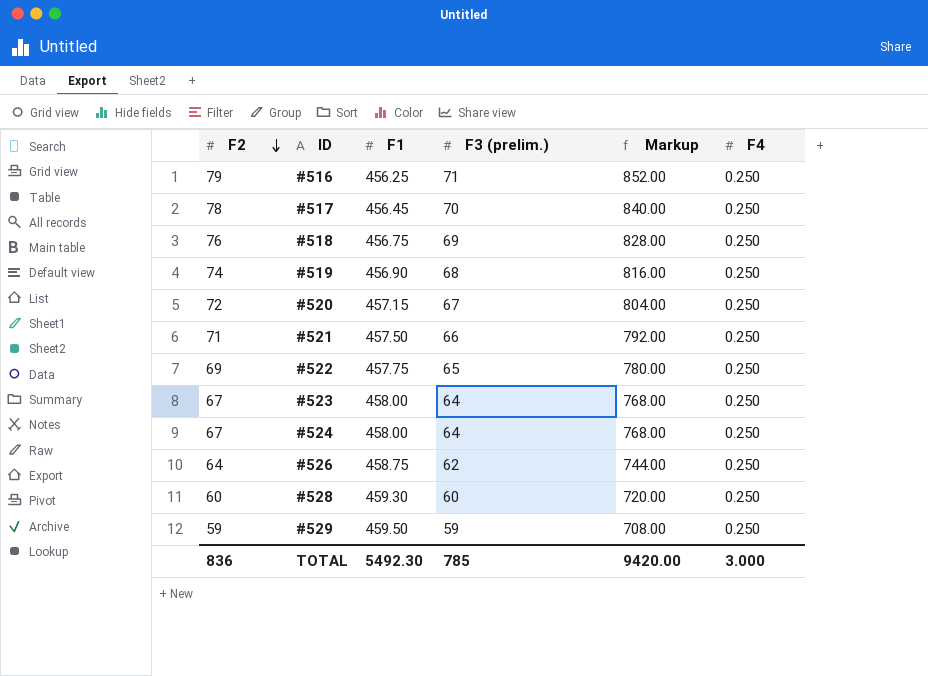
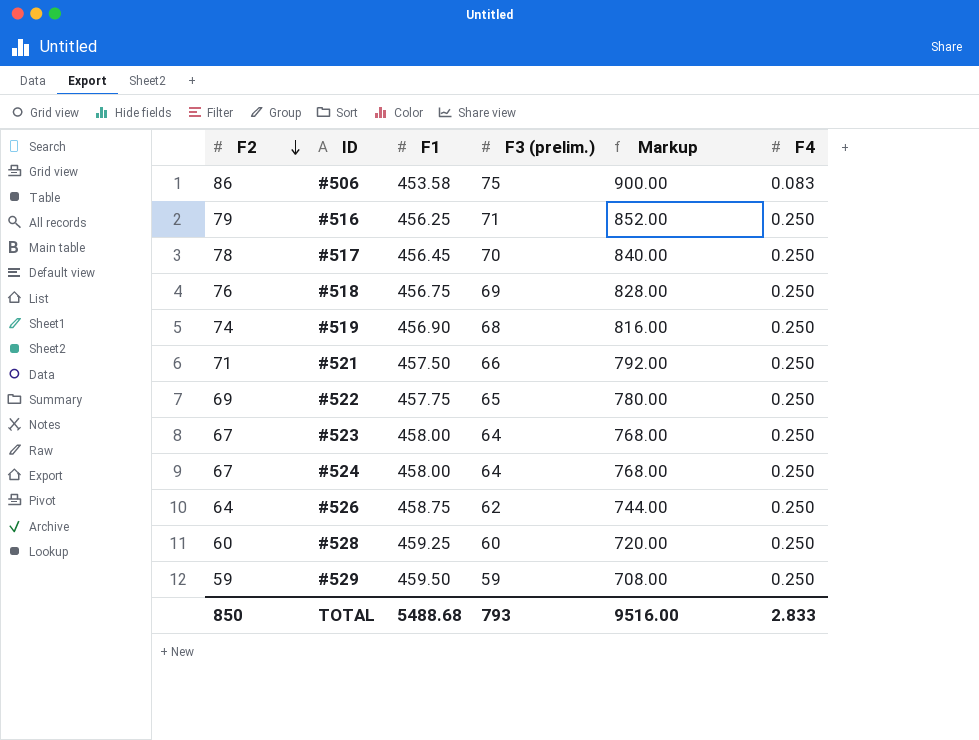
row #520: 72 | 457.15 | 67 | 804.00 | 0.250 -> none
row #506: none -> 86 | 453.58 | 75 | 900.00 | 0.083
#528 | F1: 459.30 -> 459.25
TOTAL | F2: 836 -> 850
TOTAL | F1: 5492.30 -> 5488.68
TOTAL | F3 (prelim.): 785 -> 793
TOTAL | Markup: 9420.00 -> 9516.00
TOTAL | F4: 3.000 -> 2.833

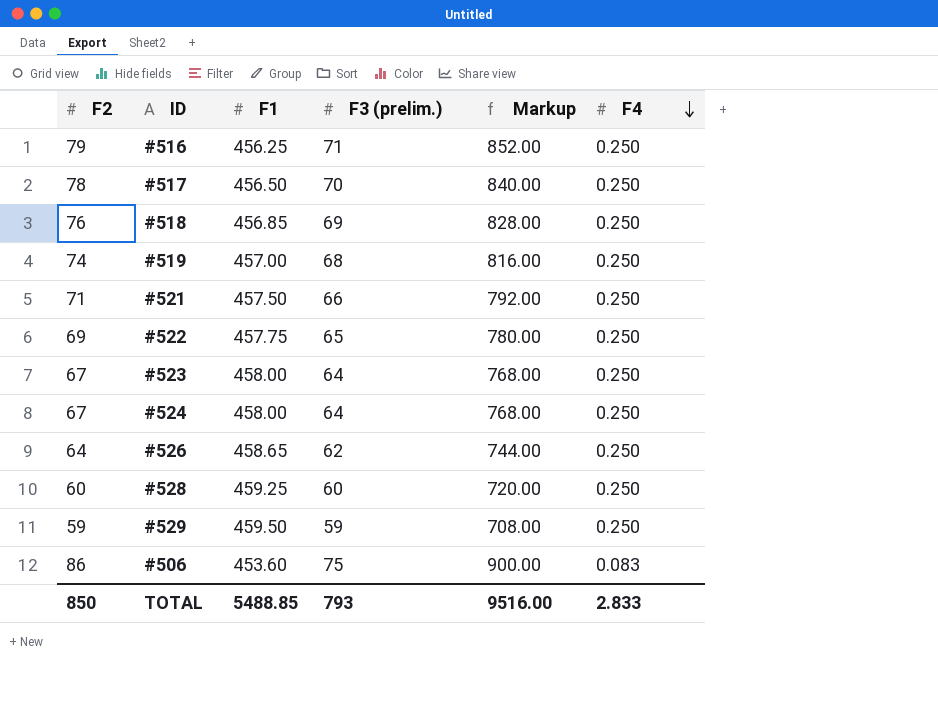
row order: F2 descending -> F4 descending
#517 | F1: 456.45 -> 456.50
#518 | F1: 456.75 -> 456.85
#519 | F1: 456.90 -> 457.00
#526 | F1: 458.75 -> 458.65
#506 | F1: 453.58 -> 453.60
TOTAL | F1: 5488.68 -> 5488.85

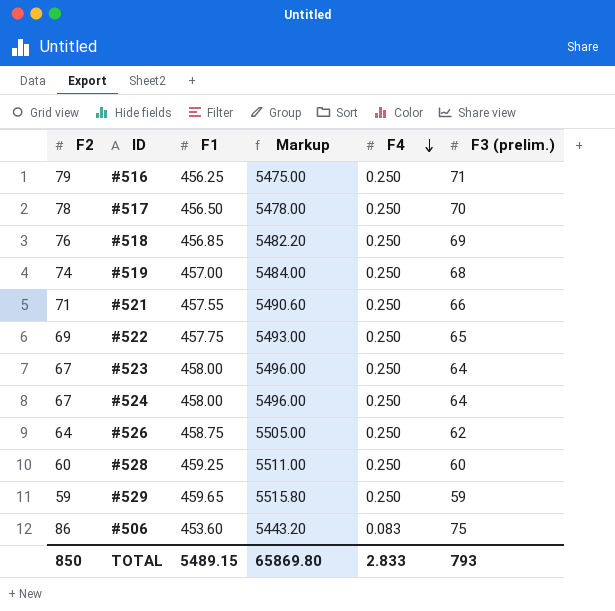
column Markup | formula: [F3 (prelim.)] * 12 -> [F1] * 12
column F3 (prelim.) | position: 4 -> 6
#521 | F1: 457.50 -> 457.55
#526 | F1: 458.65 -> 458.75
#529 | F1: 459.50 -> 459.65
TOTAL | F1: 5488.85 -> 5489.15
TOTAL | Markup: 9516.00 -> 65869.80

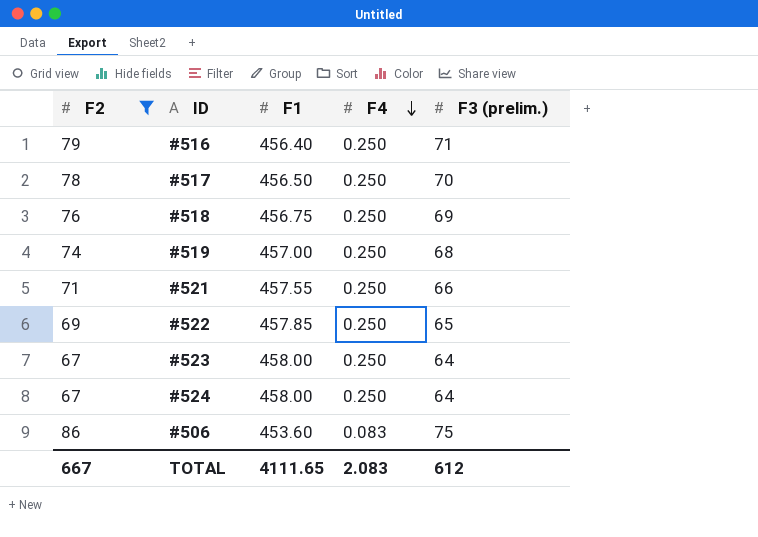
filter: none -> F2 >= 67
column Markup | formula: [F1] * 12 -> none
#516 | F1: 456.25 -> 456.40
#518 | F1: 456.85 -> 456.75
#522 | F1: 457.75 -> 457.85
TOTAL | F2: 850 -> 667
TOTAL | F1: 5489.15 -> 4111.65
TOTAL | F4: 2.833 -> 2.083
TOTAL | F3 (prelim.): 793 -> 612

